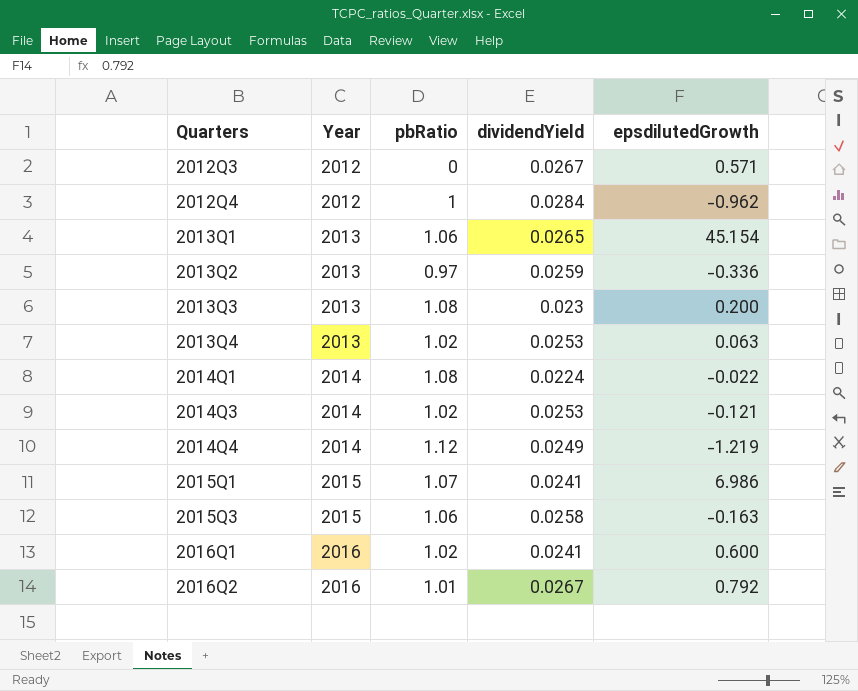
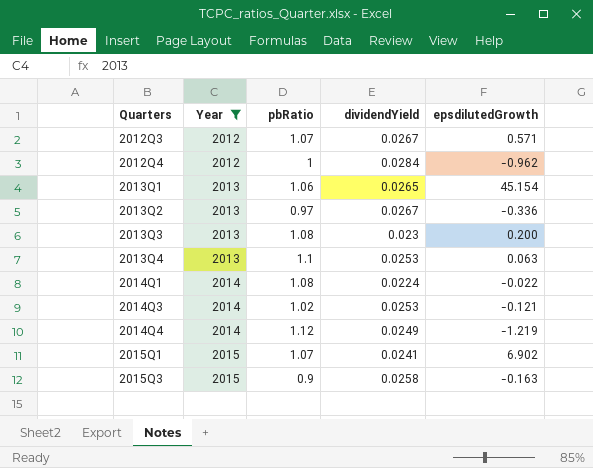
filter: none -> Year != 2016
2012Q3 | pbRatio: 0 -> 1.07
2013Q2 | dividendYield: 0.0259 -> 0.0267
2013Q4 | pbRatio: 1.02 -> 1.1
2015Q1 | epsdilutedGrowth: 6.986 -> 6.902
2015Q3 | pbRatio: 1.06 -> 0.9

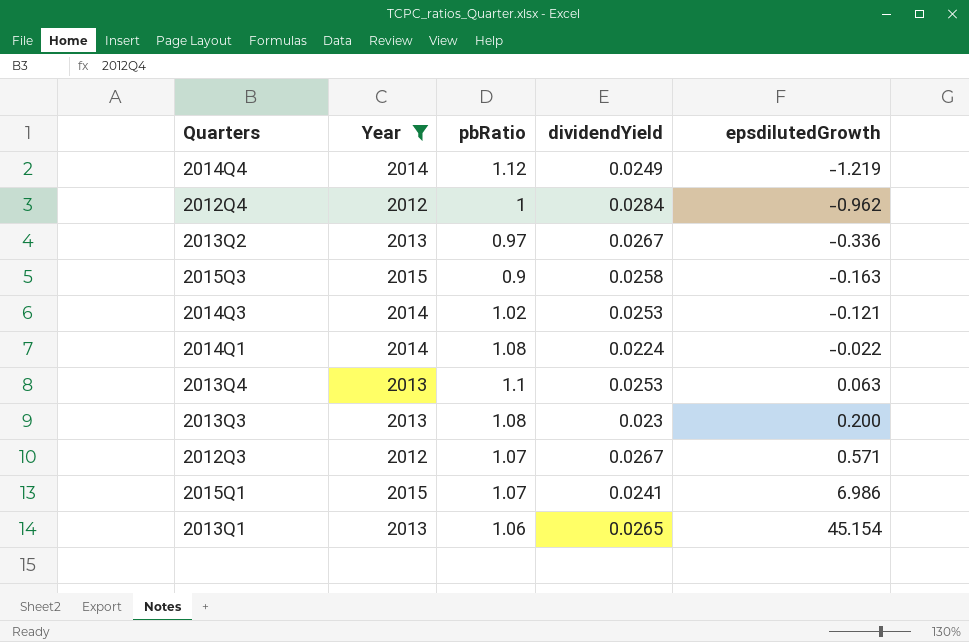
row order: Quarters ascending -> epsdilutedGrowth ascending
2015Q1 | epsdilutedGrowth: 6.902 -> 6.986

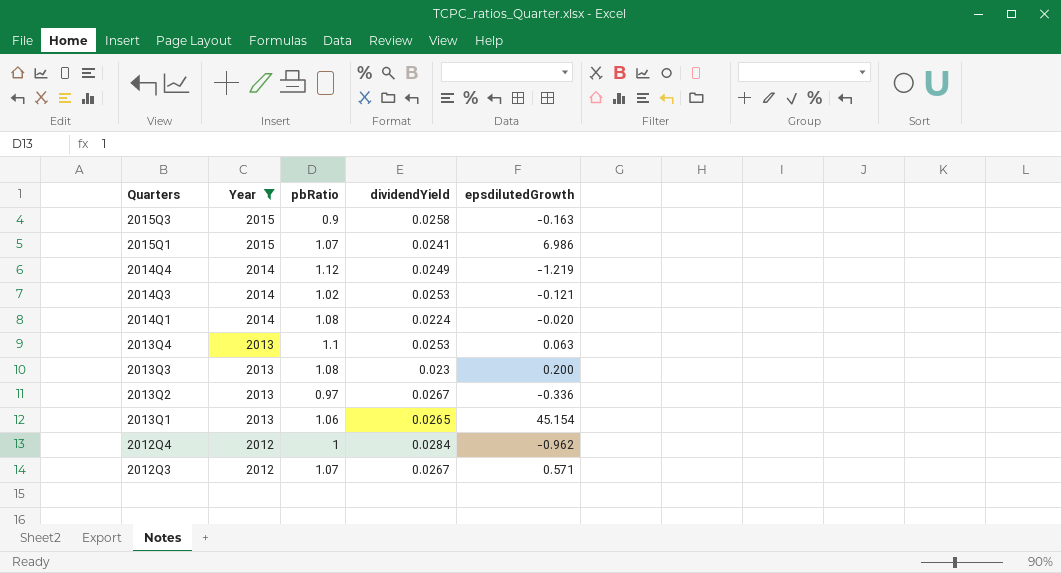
row order: epsdilutedGrowth ascending -> Quarters descending
2014Q1 | epsdilutedGrowth: -0.022 -> -0.020

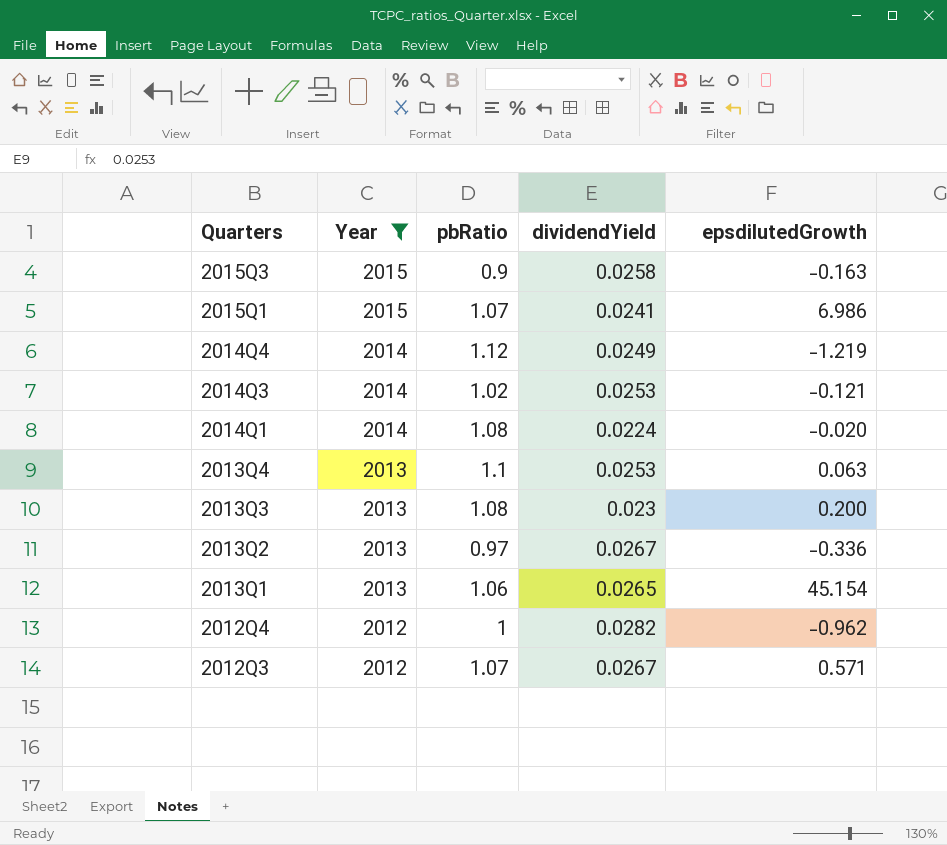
2012Q4 | dividendYield: 0.0284 -> 0.0282

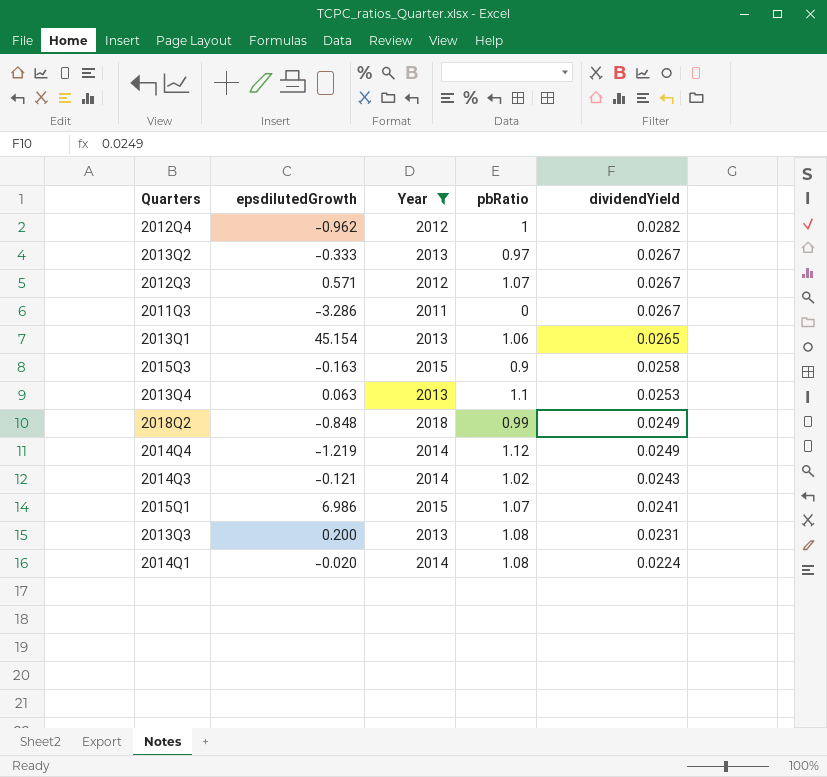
row order: Quarters descending -> dividendYield descending
column epsdilutedGrowth | position: 5 -> 2
2013Q2 | epsdilutedGrowth: -0.336 -> -0.333
row 2011Q3: none -> -3.286 | 2011 | 0 | 0.0267
row 2018Q2: none -> -0.848 | 2018 | 0.99 | 0.0249
2014Q3 | dividendYield: 0.0253 -> 0.0243
2013Q3 | dividendYield: 0.023 -> 0.0231

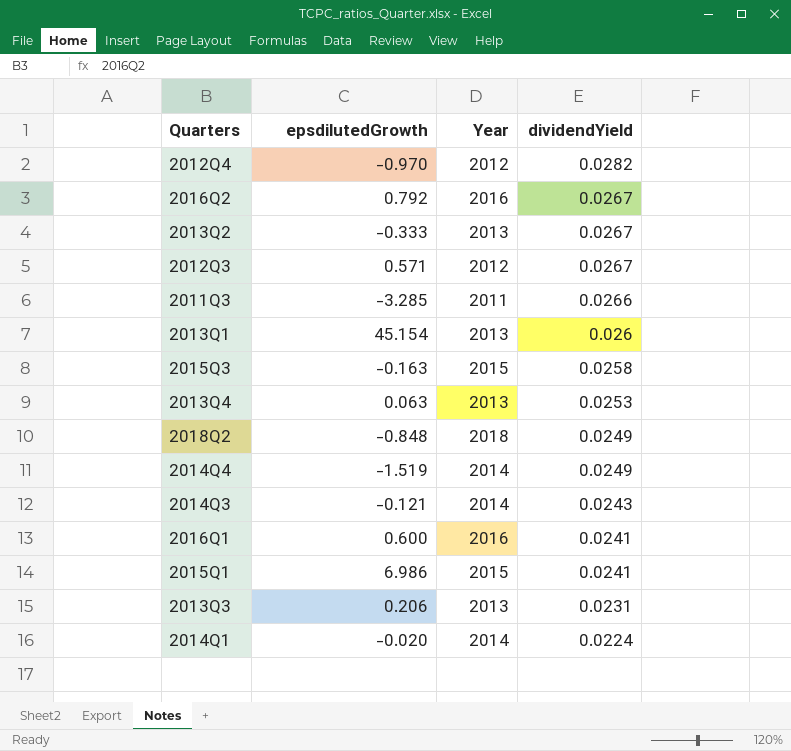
filter: Year != 2016 -> none
column pbRatio | position: 4 -> none
2012Q4 | epsdilutedGrowth: -0.962 -> -0.970
2011Q3 | epsdilutedGrowth: -3.286 -> -3.285
2011Q3 | dividendYield: 0.0267 -> 0.0266
2013Q1 | dividendYield: 0.0265 -> 0.026
2014Q4 | epsdilutedGrowth: -1.219 -> -1.519
2013Q3 | epsdilutedGrowth: 0.200 -> 0.206

